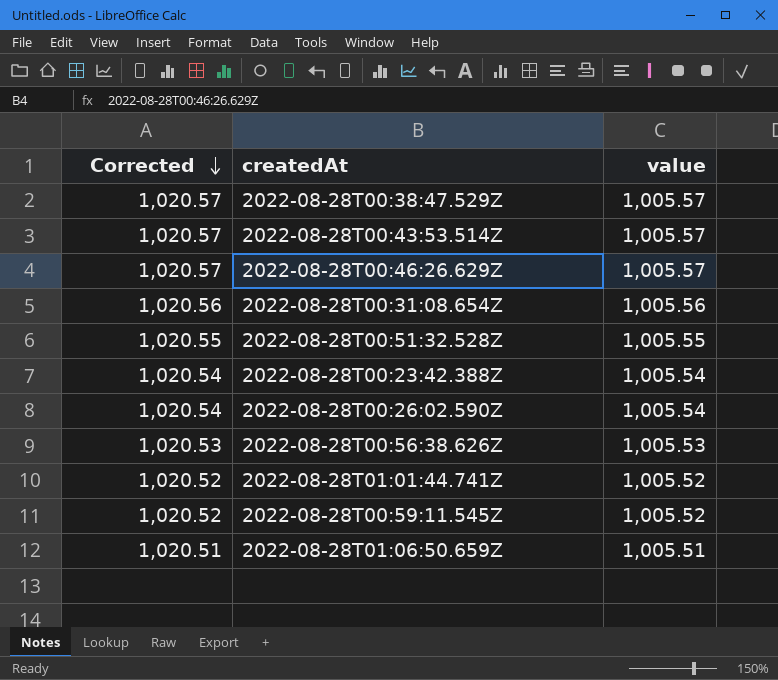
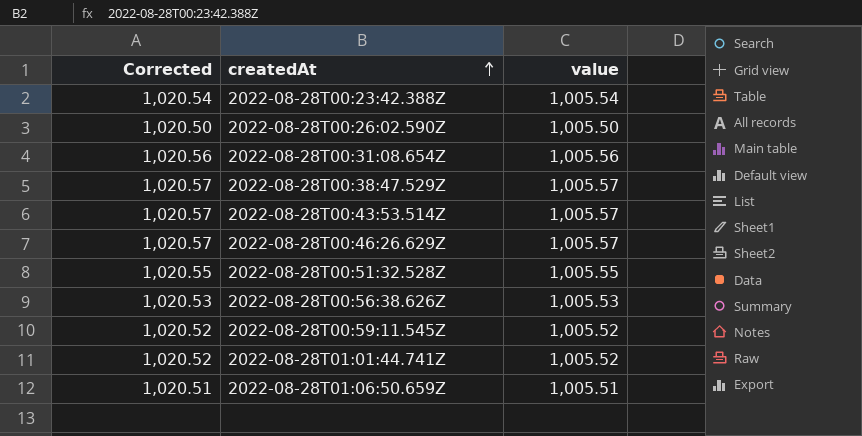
row order: Corrected descending -> createdAt ascending
2022-08-28T00:26:02.590Z | Corrected: 1,020.54 -> 1,020.50
2022-08-28T00:26:02.590Z | value: 1,005.54 -> 1,005.50

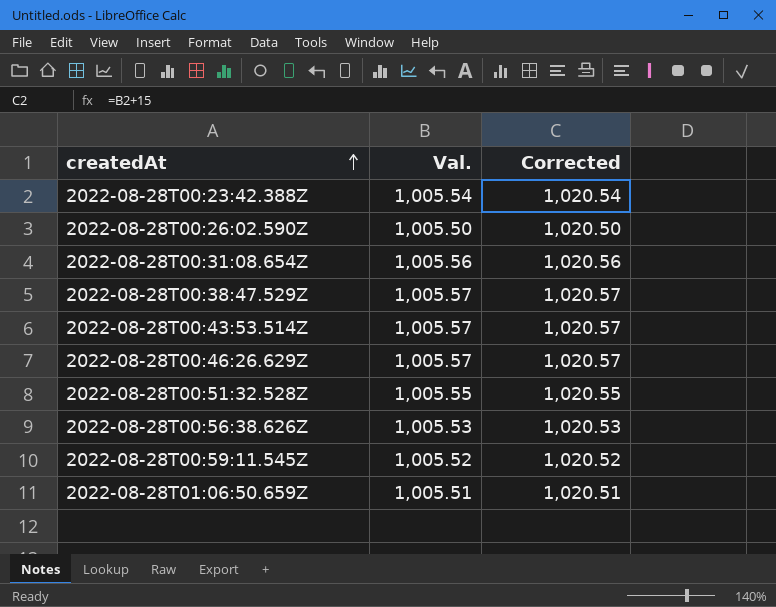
column name: value -> Val.
column Corrected | position: 1 -> 3
row 2022-08-28T01:01:44.741Z: 1,020.52 | 1,005.52 -> none

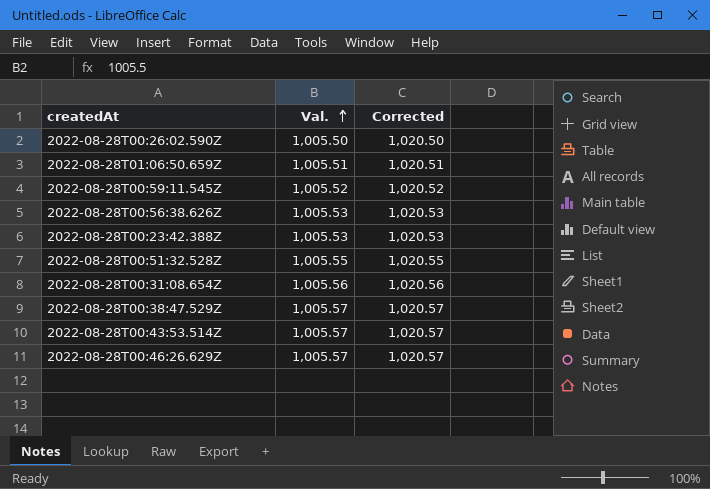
row order: createdAt ascending -> Val. ascending
2022-08-28T00:23:42.388Z | Val.: 1,005.54 -> 1,005.53
2022-08-28T00:23:42.388Z | Corrected: 1,020.54 -> 1,020.53

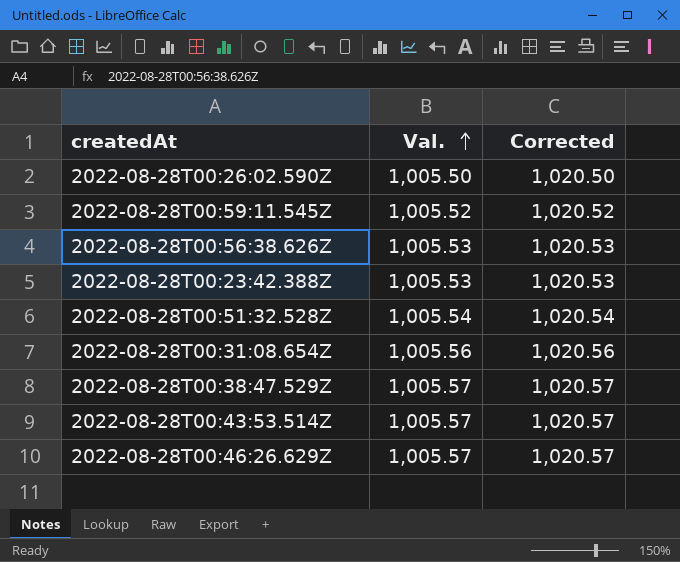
row 2022-08-28T01:06:50.659Z: 1,005.51 | 1,020.51 -> none
2022-08-28T00:51:32.528Z | Val.: 1,005.55 -> 1,005.54
2022-08-28T00:51:32.528Z | Corrected: 1,020.55 -> 1,020.54

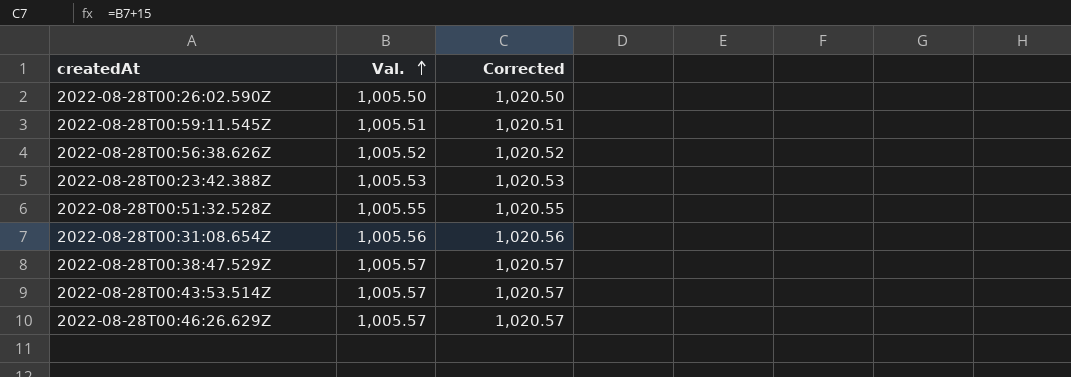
2022-08-28T00:59:11.545Z | Val.: 1,005.52 -> 1,005.51
2022-08-28T00:59:11.545Z | Corrected: 1,020.52 -> 1,020.51
2022-08-28T00:56:38.626Z | Val.: 1,005.53 -> 1,005.52
2022-08-28T00:56:38.626Z | Corrected: 1,020.53 -> 1,020.52
2022-08-28T00:51:32.528Z | Val.: 1,005.54 -> 1,005.55
2022-08-28T00:51:32.528Z | Corrected: 1,020.54 -> 1,020.55

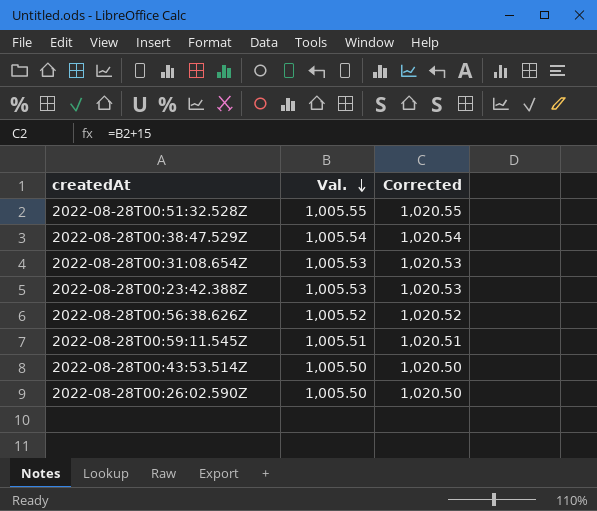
row order: Val. ascending -> Val. descending
row 2022-08-28T00:46:26.629Z: 1,005.57 | 1,020.57 -> none
2022-08-28T00:38:47.529Z | Val.: 1,005.57 -> 1,005.54
2022-08-28T00:38:47.529Z | Corrected: 1,020.57 -> 1,020.54
2022-08-28T00:31:08.654Z | Val.: 1,005.56 -> 1,005.53
2022-08-28T00:31:08.654Z | Corrected: 1,020.56 -> 1,020.53
2022-08-28T00:43:53.514Z | Val.: 1,005.57 -> 1,005.50
2022-08-28T00:43:53.514Z | Corrected: 1,020.57 -> 1,020.50

